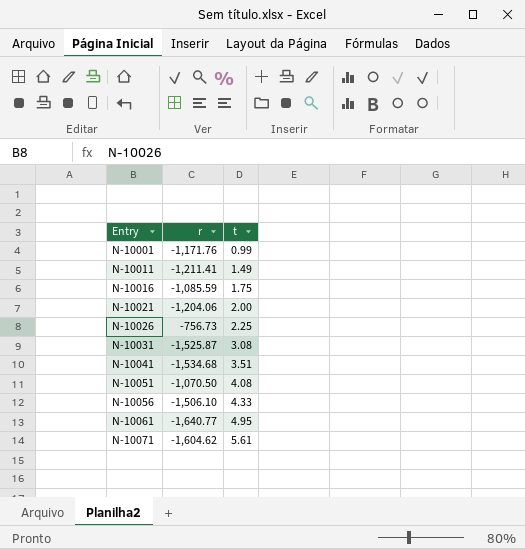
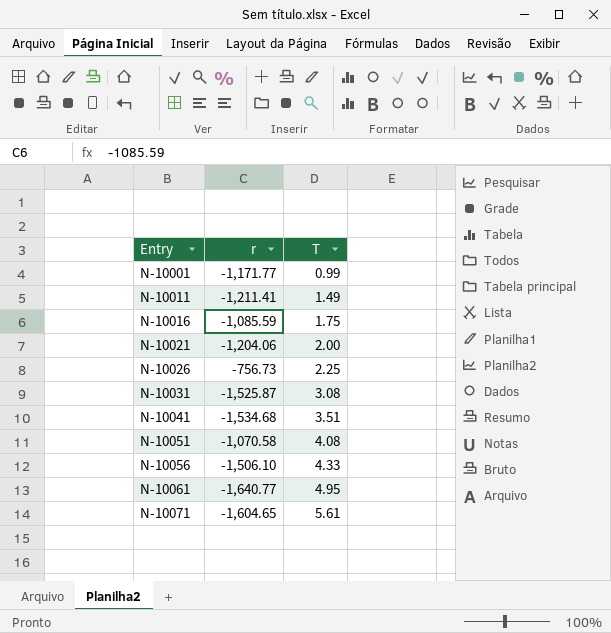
column name: t -> T
N-10001 | r: -1,171.76 -> -1,171.77
N-10051 | r: -1,070.50 -> -1,070.58
N-10071 | r: -1,604.62 -> -1,604.65

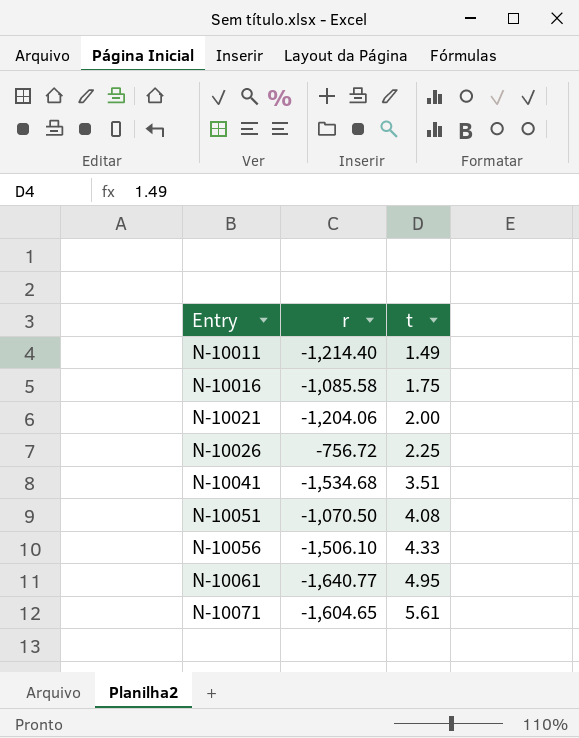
column name: T -> t
row N-10001: -1,171.77 | 0.99 -> none
row N-10031: -1,525.87 | 3.08 -> none
N-10011 | r: -1,211.41 -> -1,214.40
N-10016 | r: -1,085.59 -> -1,085.58
N-10026 | r: -756.73 -> -756.72
N-10051 | r: -1,070.58 -> -1,070.50

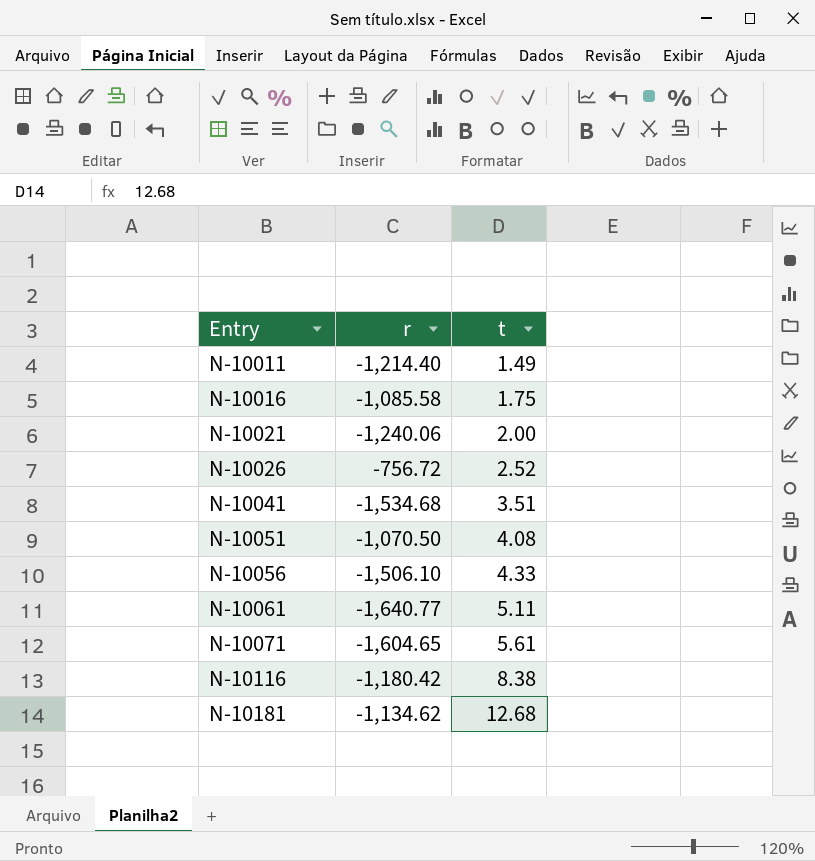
N-10021 | r: -1,204.06 -> -1,240.06
N-10026 | t: 2.25 -> 2.52
N-10061 | t: 4.95 -> 5.11
row N-10116: none -> -1,180.42 | 8.38
row N-10181: none -> -1,134.62 | 12.68

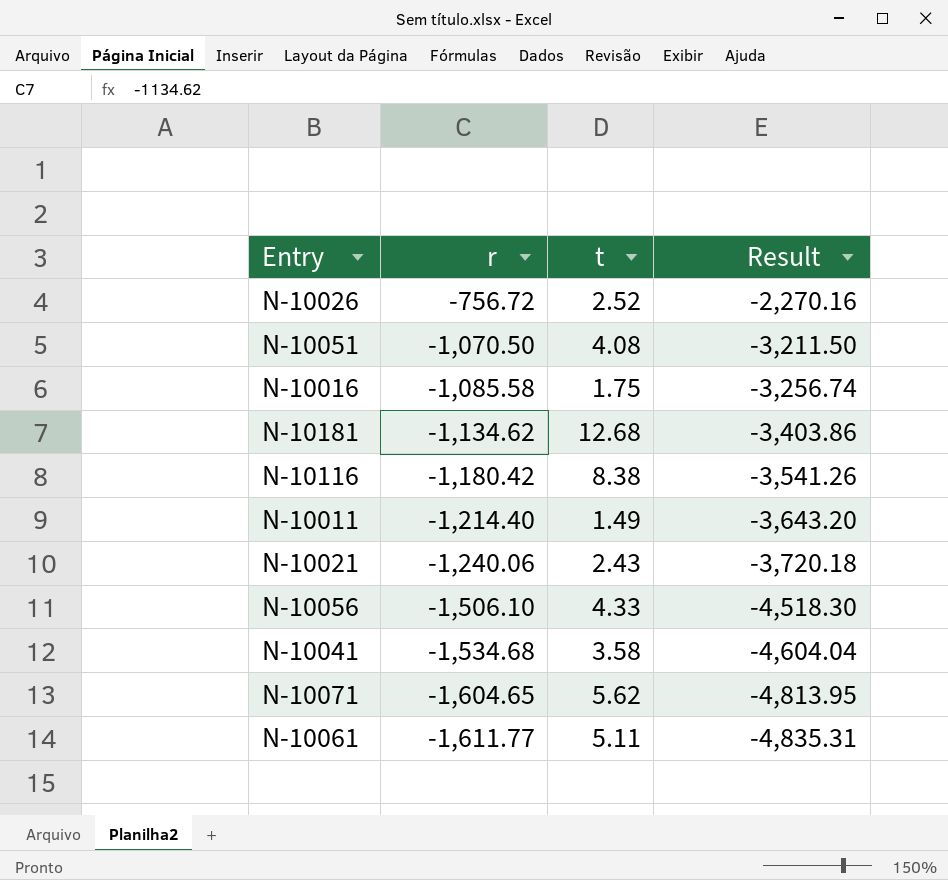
row order: Entry ascending -> r descending
column Result | formula: none -> [r] * 3
N-10021 | t: 2.00 -> 2.43
N-10041 | t: 3.51 -> 3.58
N-10071 | t: 5.61 -> 5.62
N-10061 | r: -1,640.77 -> -1,611.77

